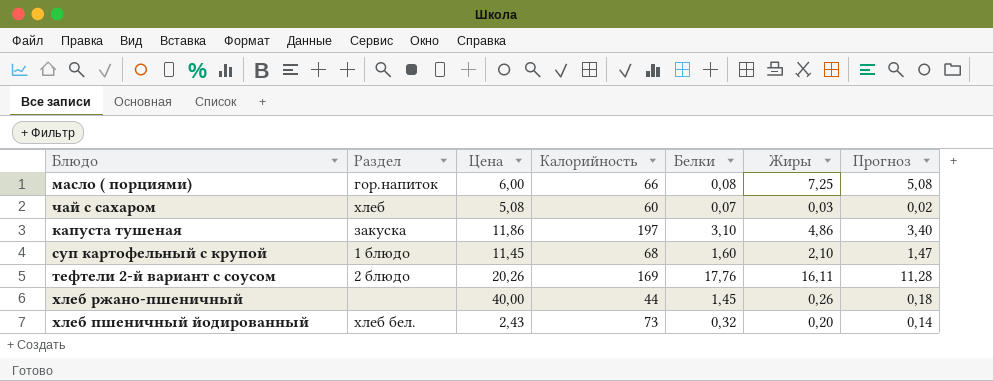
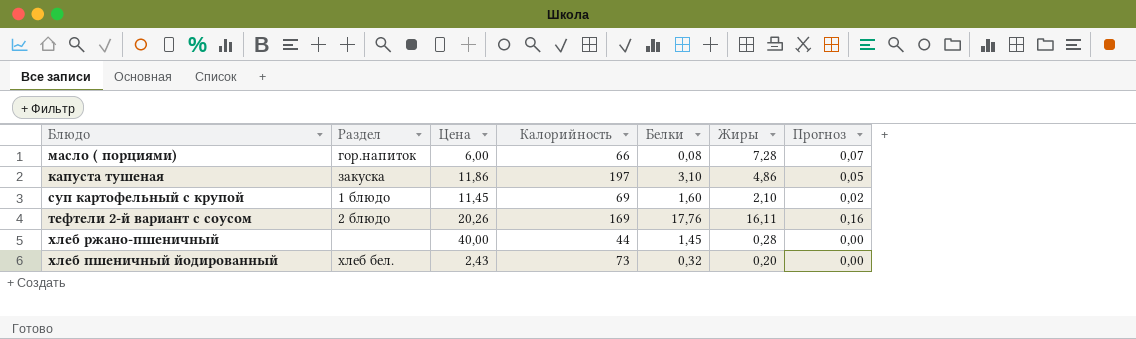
column Прогноз | formula: [Жиры] * 0,7 -> [Жиры] * 0,01
row чай с сахаром: хлеб | 5,08 | 60 | 0,07 | 0,03 | 0,02 -> none
масло ( порциями) | Жиры: 7,25 -> 7,28
суп картофельный с крупой | Калорийность: 68 -> 69
хлеб ржано-пшеничный | Жиры: 0,26 -> 0,28

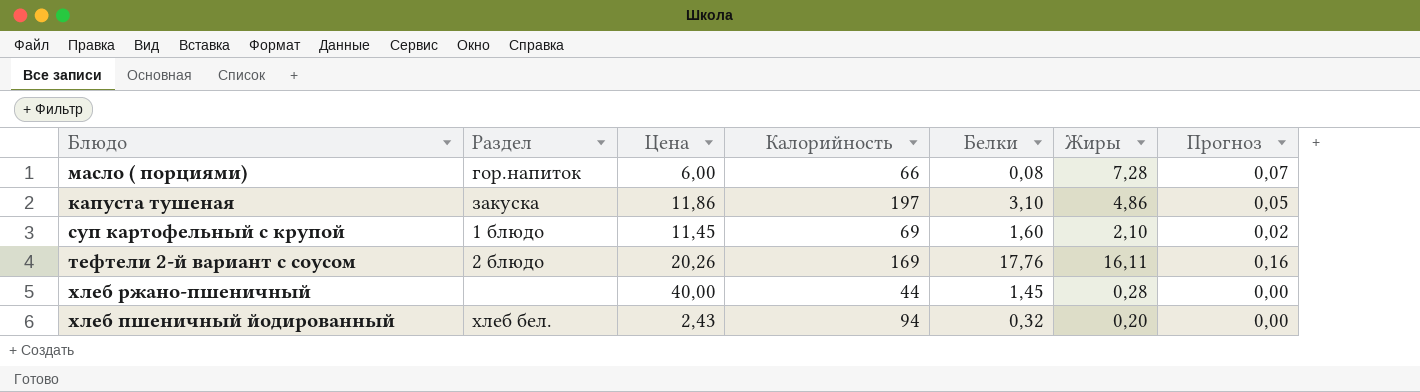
хлеб пшеничный йодированный | Калорийность: 73 -> 94

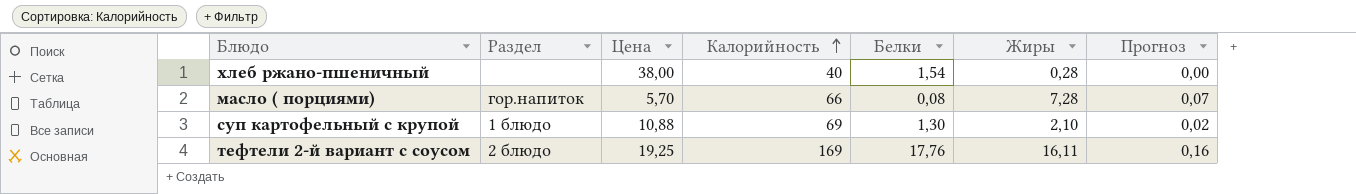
row order: none -> Калорийность ascending
row капуста тушеная: закуска | 11,86 | 197 | 3,10 | 4,86 | 0,05 -> none
row хлеб пшеничный йодированный: хлеб бел. | 2,43 | 94 | 0,32 | 0,20 | 0,00 -> none
хлеб ржано-пшеничный | Цена: 40,00 -> 38,00
хлеб ржано-пшеничный | Калорийность: 44 -> 40
хлеб ржано-пшеничный | Белки: 1,45 -> 1,54
масло ( порциями) | Цена: 6,00 -> 5,70
суп картофельный с крупой | Цена: 11,45 -> 10,88
суп картофельный с крупой | Белки: 1,60 -> 1,30
тефтели 2-й вариант с соусом | Цена: 20,26 -> 19,25

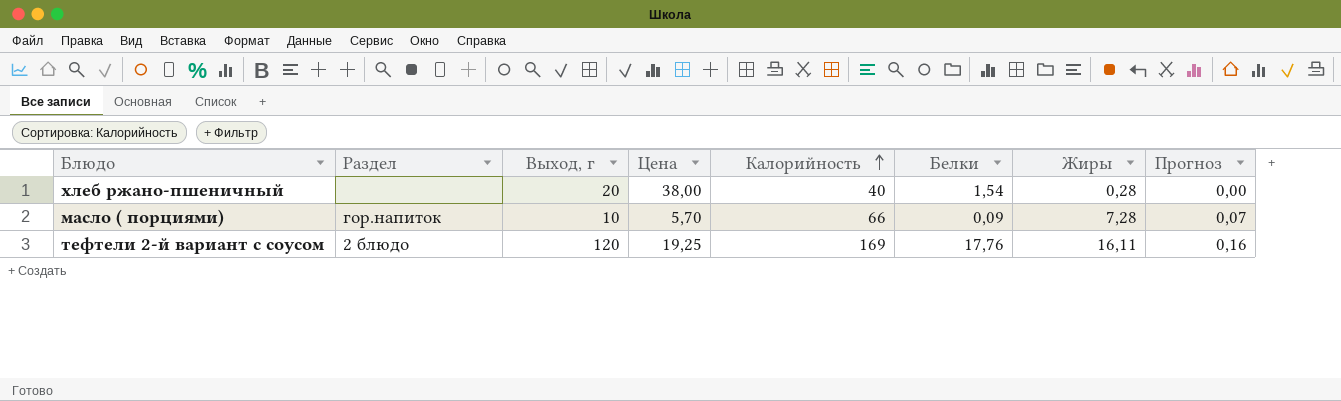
column Выход, г | position: none -> 3
row суп картофельный с крупой: 1 блюдо | 10,88 | 69 | 1,30 | 2,10 | 0,02 -> none
масло ( порциями) | Белки: 0,08 -> 0,09

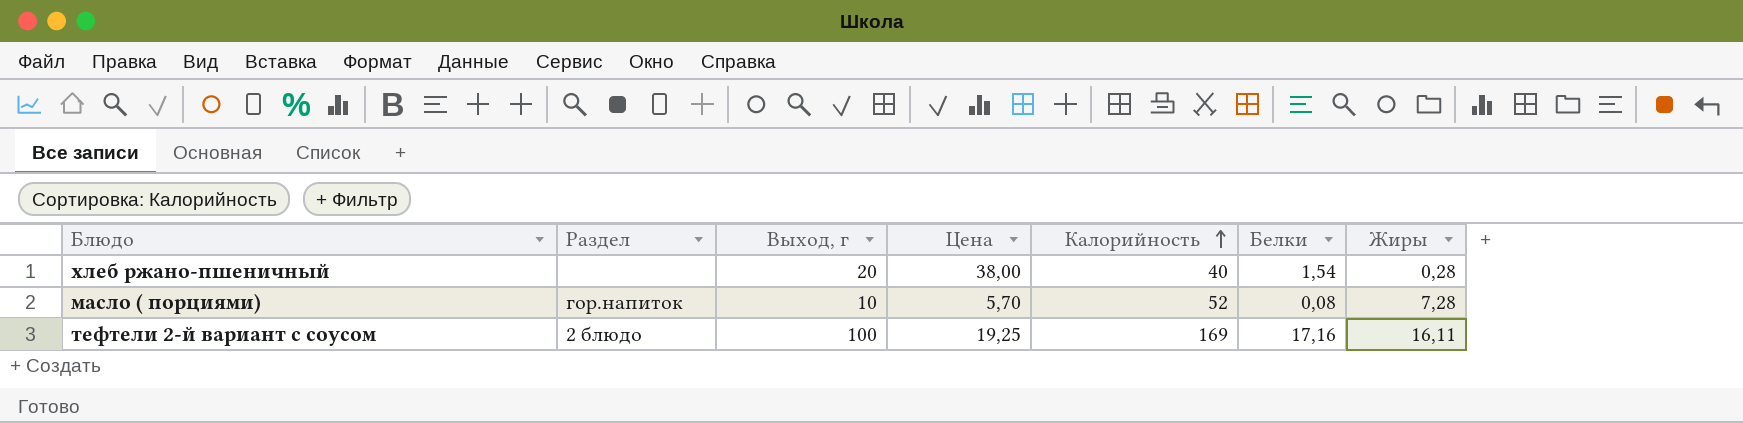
column Прогноз | formula: [Жиры] * 0,01 -> none
масло ( порциями) | Калорийность: 66 -> 52
масло ( порциями) | Белки: 0,09 -> 0,08
тефтели 2-й вариант с соусом | Выход, г: 120 -> 100
тефтели 2-й вариант с соусом | Белки: 17,76 -> 17,16

